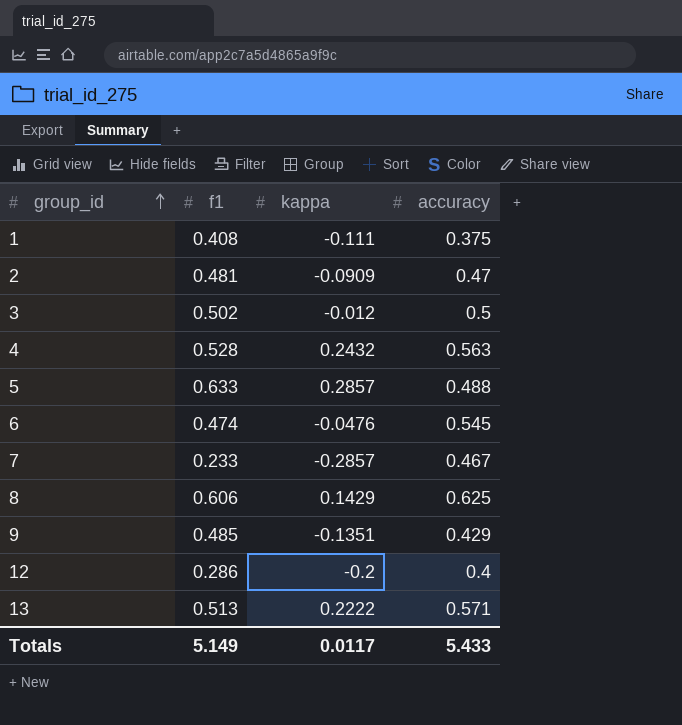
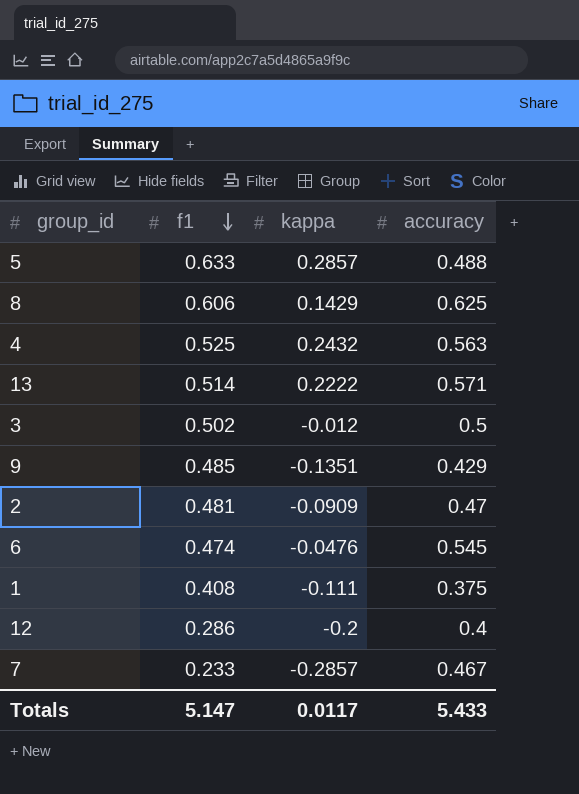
row order: group_id ascending -> f1 descending
4 | f1: 0.528 -> 0.525
13 | f1: 0.513 -> 0.514
Totals | f1: 5.149 -> 5.147

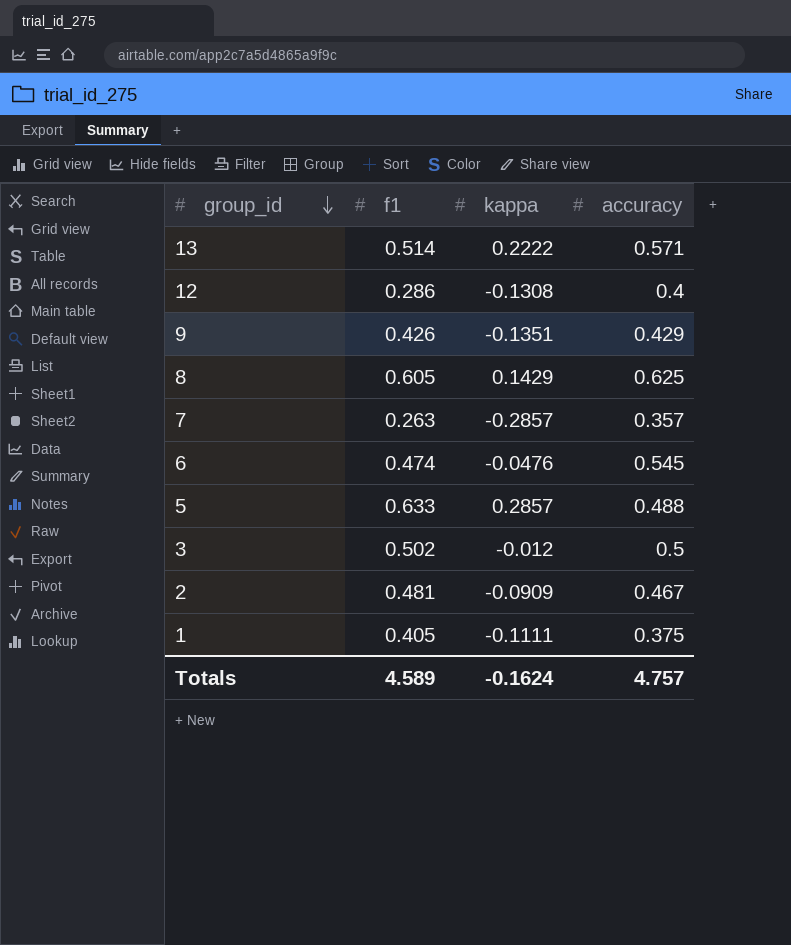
row order: f1 descending -> group_id descending
row 4: 0.525 | 0.2432 | 0.563 -> none
12 | kappa: -0.2 -> -0.1308
9 | f1: 0.485 -> 0.426
8 | f1: 0.606 -> 0.605
7 | f1: 0.233 -> 0.263
7 | accuracy: 0.467 -> 0.357
2 | accuracy: 0.47 -> 0.467
1 | f1: 0.408 -> 0.405
1 | kappa: -0.111 -> -0.1111
Totals | f1: 5.147 -> 4.589
Totals | kappa: 0.0117 -> -0.1624
Totals | accuracy: 5.433 -> 4.757

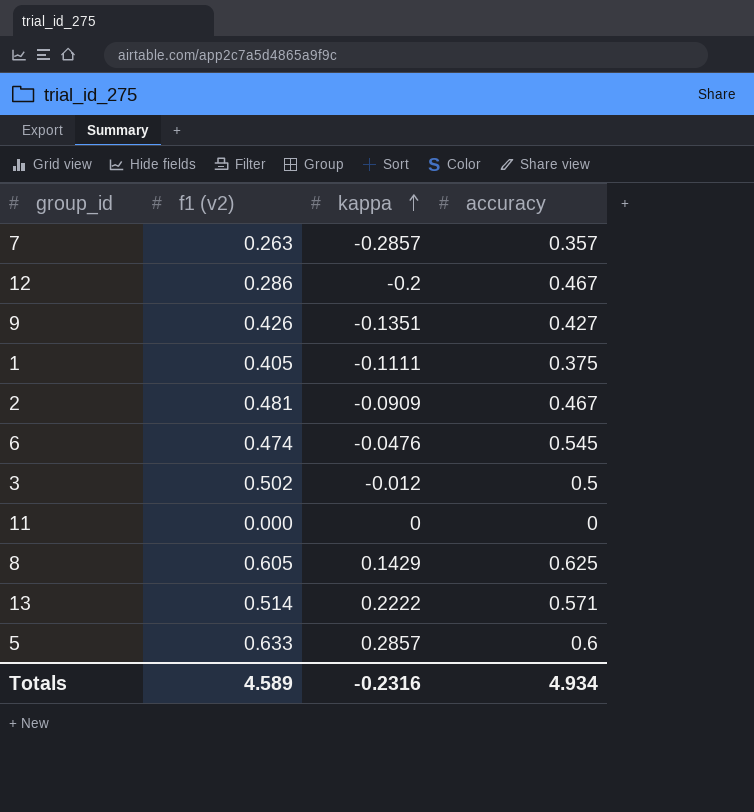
row order: group_id descending -> kappa ascending
column name: f1 -> f1 (v2)
12 | kappa: -0.1308 -> -0.2
12 | accuracy: 0.4 -> 0.467
9 | accuracy: 0.429 -> 0.427
row 11: none -> 0.000 | 0 | 0
5 | accuracy: 0.488 -> 0.6
Totals | kappa: -0.1624 -> -0.2316
Totals | accuracy: 4.757 -> 4.934

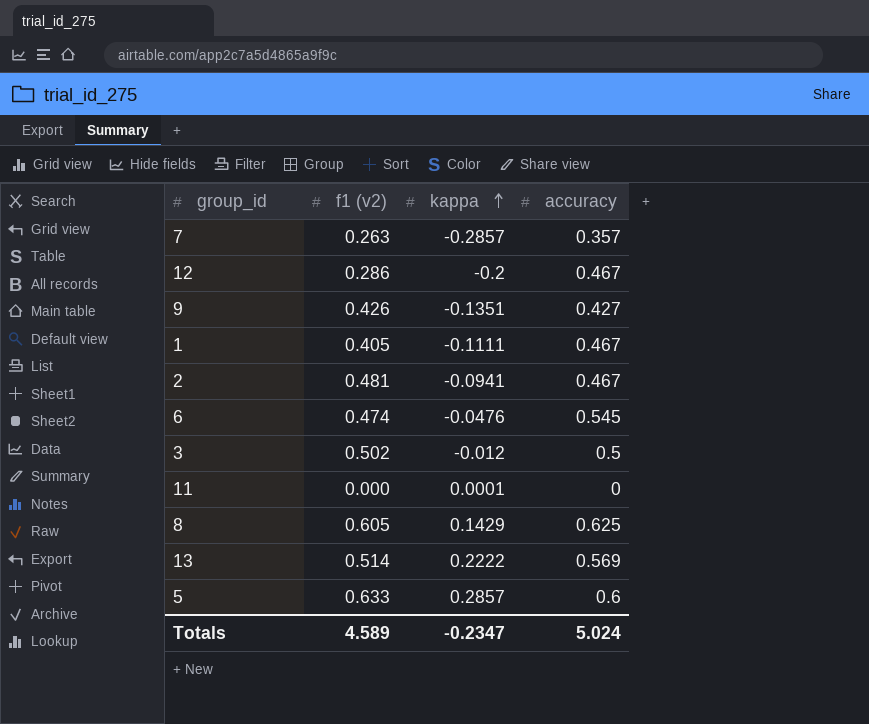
1 | accuracy: 0.375 -> 0.467
2 | kappa: -0.0909 -> -0.0941
11 | kappa: 0 -> 0.0001
13 | accuracy: 0.571 -> 0.569
Totals | kappa: -0.2316 -> -0.2347
Totals | accuracy: 4.934 -> 5.024

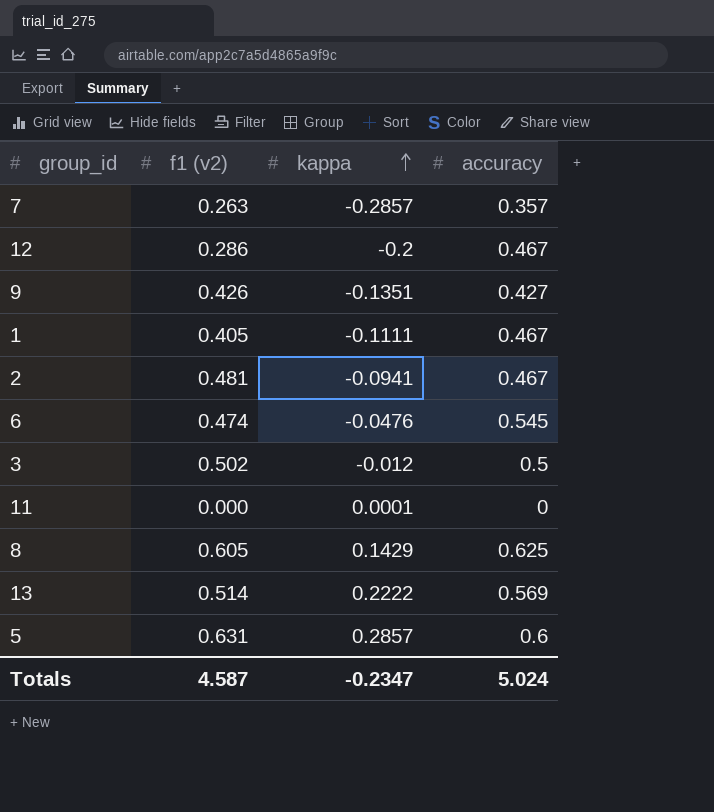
5 | f1 (v2): 0.633 -> 0.631
Totals | f1 (v2): 4.589 -> 4.587

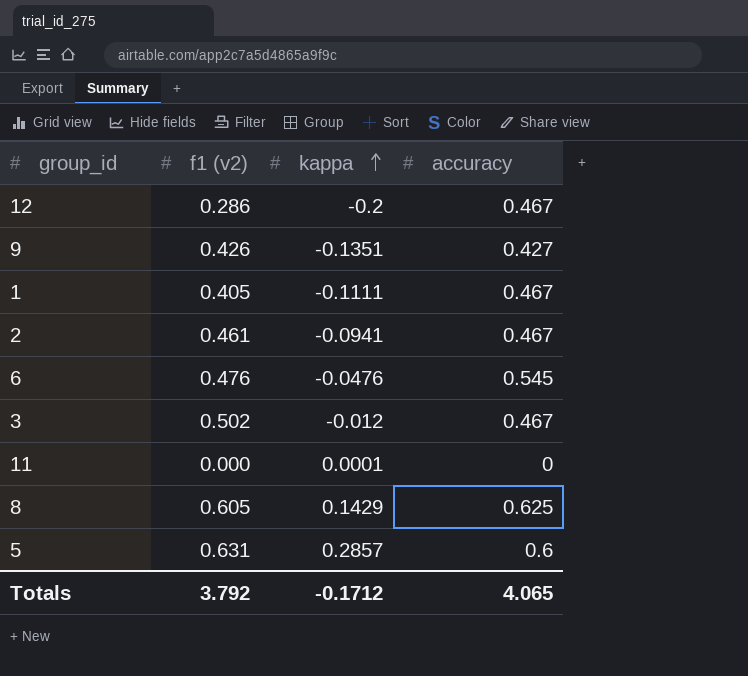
row 7: 0.263 | -0.2857 | 0.357 -> none
row 13: 0.514 | 0.2222 | 0.569 -> none
2 | f1 (v2): 0.481 -> 0.461
6 | f1 (v2): 0.474 -> 0.476
3 | accuracy: 0.5 -> 0.467
Totals | f1 (v2): 4.587 -> 3.792
Totals | kappa: -0.2347 -> -0.1712
Totals | accuracy: 5.024 -> 4.065

